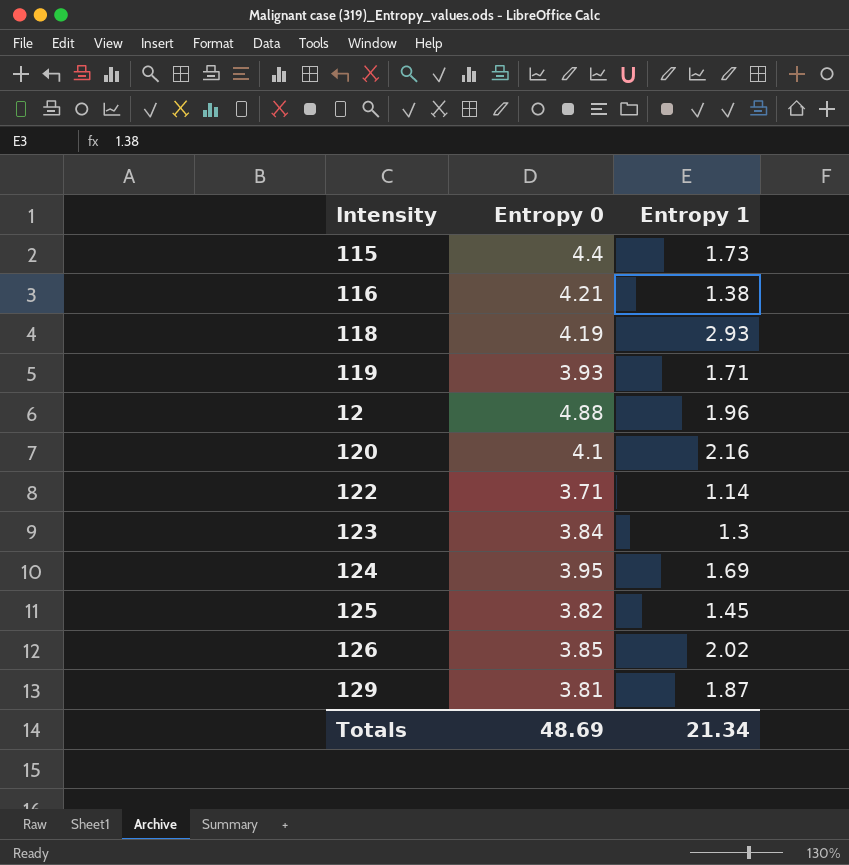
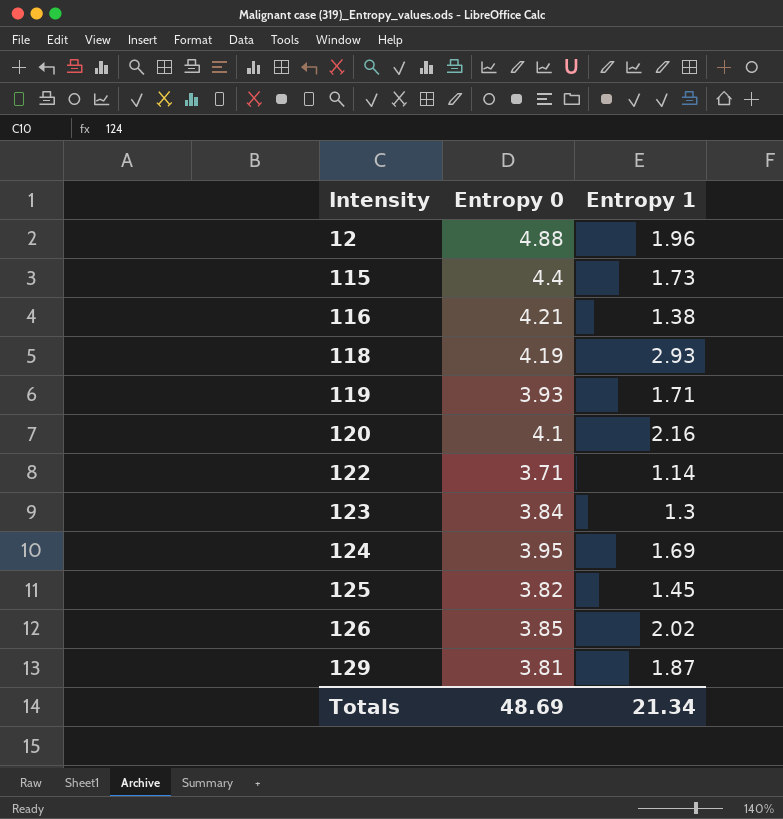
row order: none -> Intensity ascending

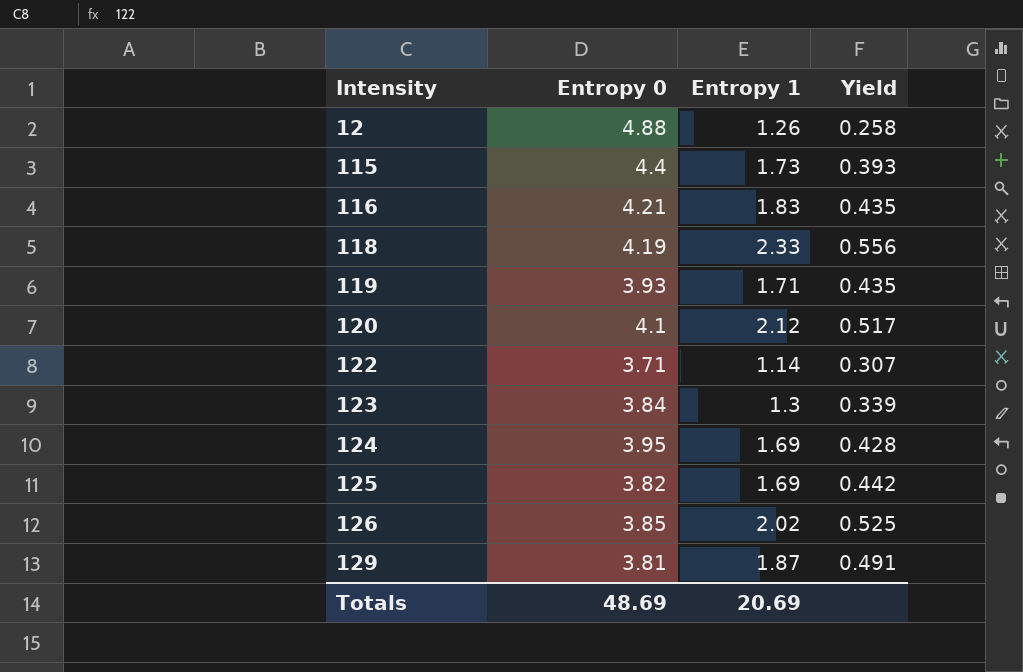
column Yield | formula: none -> [Entropy 1] / [Entropy 0]
12 | Entropy 1: 1.96 -> 1.26
116 | Entropy 1: 1.38 -> 1.83
118 | Entropy 1: 2.93 -> 2.33
120 | Entropy 1: 2.16 -> 2.12
125 | Entropy 1: 1.45 -> 1.69
Totals | Entropy 1: 21.34 -> 20.69

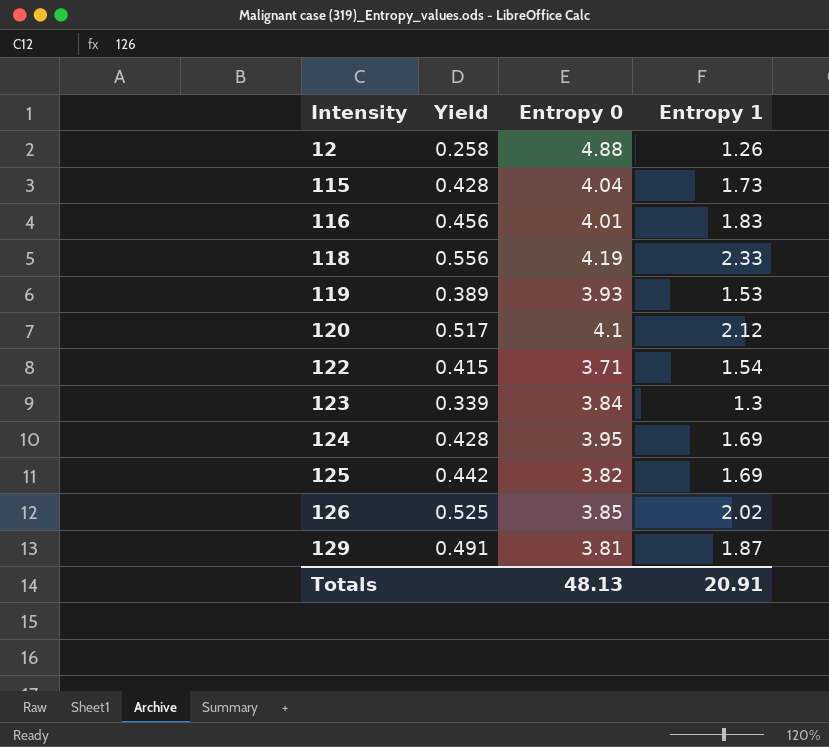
column Yield | position: 4 -> 2
115 | Yield: 0.393 -> 0.428
115 | Entropy 0: 4.4 -> 4.04
116 | Yield: 0.435 -> 0.456
116 | Entropy 0: 4.21 -> 4.01
119 | Yield: 0.435 -> 0.389
119 | Entropy 1: 1.71 -> 1.53
122 | Yield: 0.307 -> 0.415
122 | Entropy 1: 1.14 -> 1.54
Totals | Entropy 0: 48.69 -> 48.13
Totals | Entropy 1: 20.69 -> 20.91

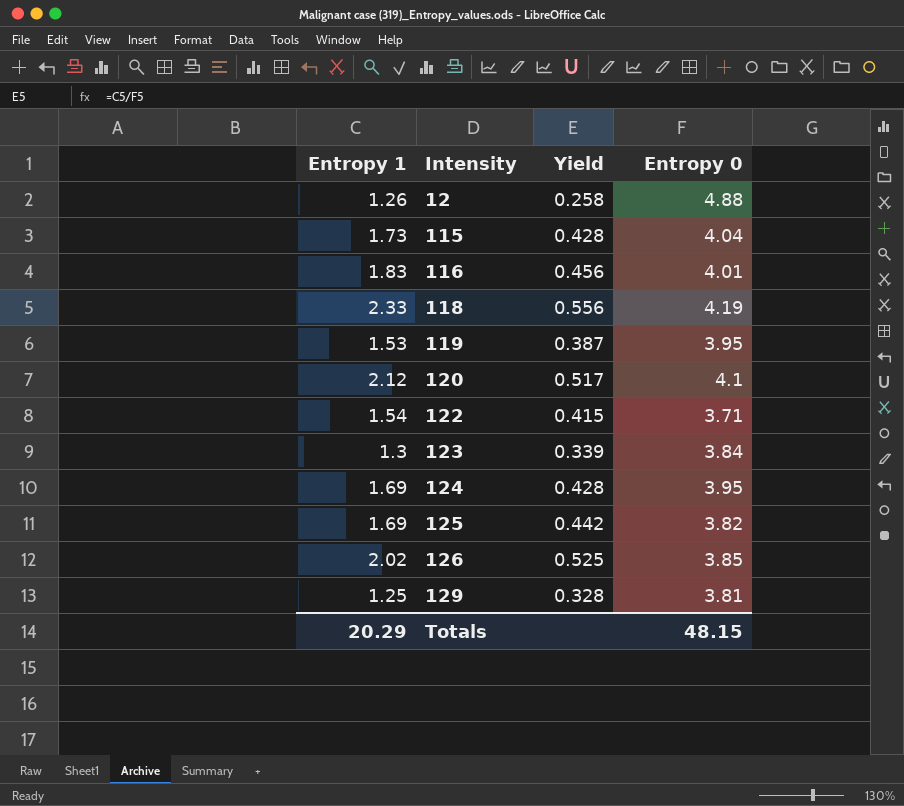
column Entropy 1 | position: 4 -> 1
119 | Yield: 0.389 -> 0.387
119 | Entropy 0: 3.93 -> 3.95
129 | Entropy 1: 1.87 -> 1.25
129 | Yield: 0.491 -> 0.328
Totals | Entropy 1: 20.91 -> 20.29
Totals | Entropy 0: 48.13 -> 48.15

